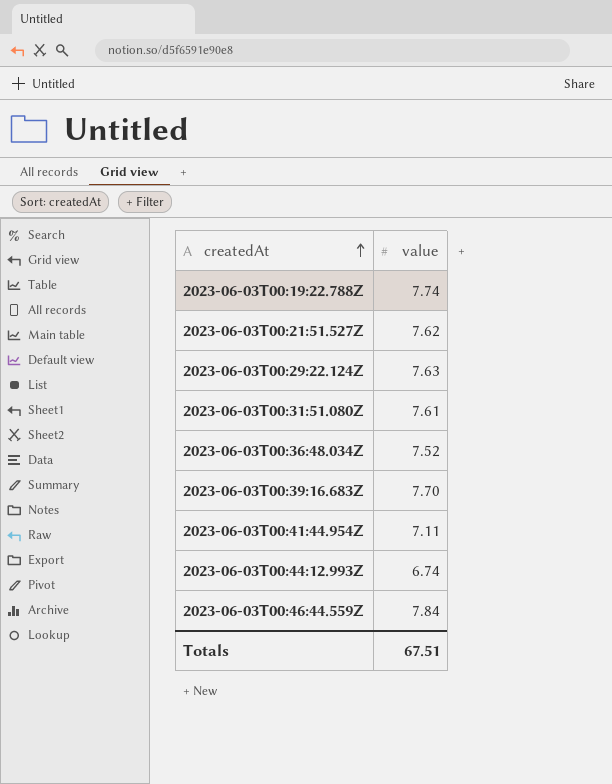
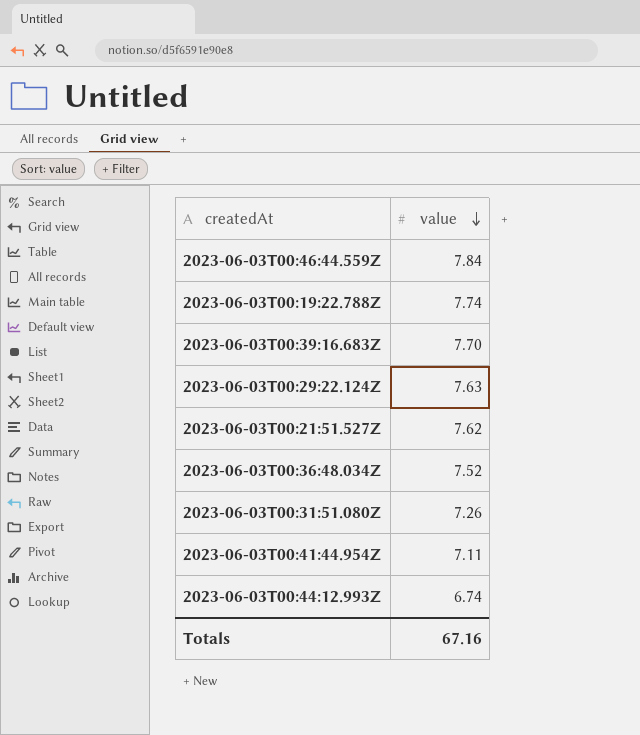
row order: createdAt ascending -> value descending
2023-06-03T00:31:51.080Z | value: 7.61 -> 7.26
Totals | value: 67.51 -> 67.16

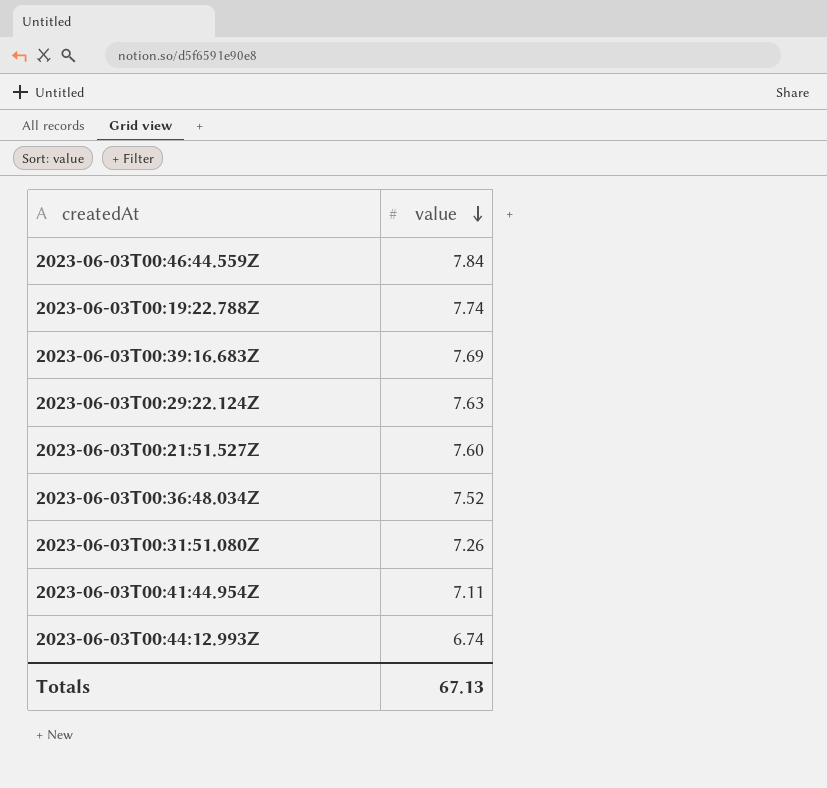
2023-06-03T00:39:16.683Z | value: 7.70 -> 7.69
2023-06-03T00:21:51.527Z | value: 7.62 -> 7.60
Totals | value: 67.16 -> 67.13

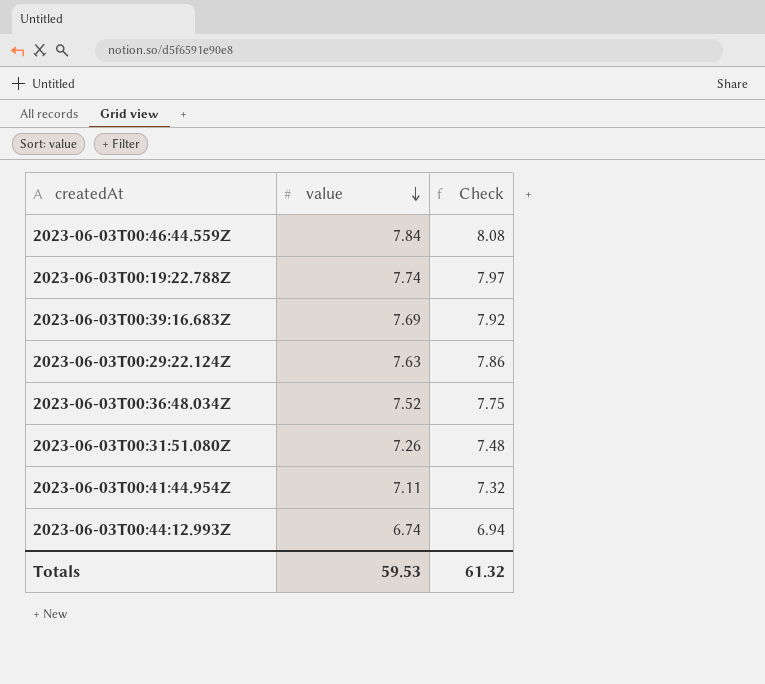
column Check | formula: none -> [value] * 1.03
row 2023-06-03T00:21:51.527Z: 7.60 -> none
Totals | value: 67.13 -> 59.53

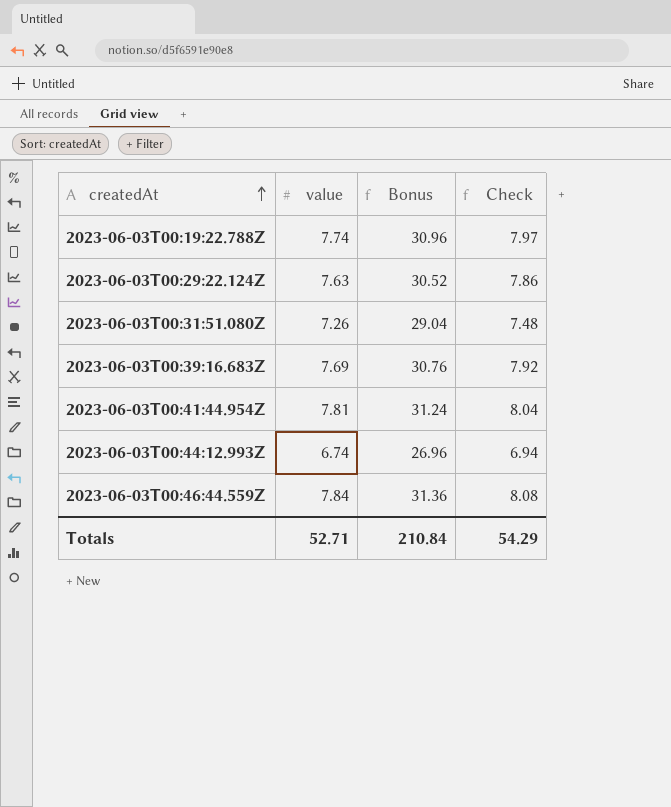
row order: value descending -> createdAt ascending
column Bonus | formula: none -> [value] * 4
row 2023-06-03T00:36:48.034Z: 7.52 | 7.75 -> none
2023-06-03T00:41:44.954Z | value: 7.11 -> 7.81
2023-06-03T00:41:44.954Z | Check: 7.32 -> 8.04
Totals | value: 59.53 -> 52.71
Totals | Check: 61.32 -> 54.29

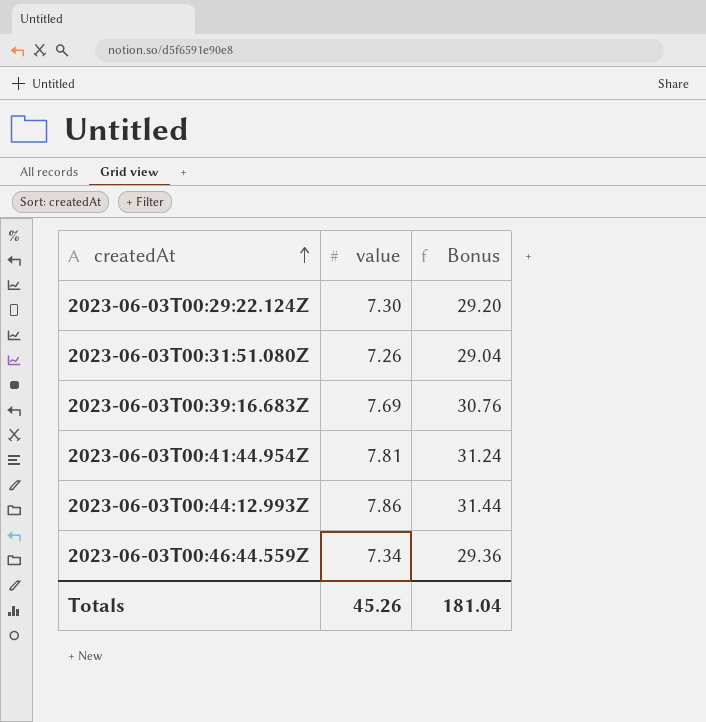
column Check | formula: [value] * 1.03 -> none
row 2023-06-03T00:19:22.788Z: 7.74 | 30.96 | 7.97 -> none
2023-06-03T00:29:22.124Z | value: 7.63 -> 7.30
2023-06-03T00:29:22.124Z | Bonus: 30.52 -> 29.20
2023-06-03T00:44:12.993Z | value: 6.74 -> 7.86
2023-06-03T00:44:12.993Z | Bonus: 26.96 -> 31.44
2023-06-03T00:46:44.559Z | value: 7.84 -> 7.34
2023-06-03T00:46:44.559Z | Bonus: 31.36 -> 29.36
Totals | value: 52.71 -> 45.26
Totals | Bonus: 210.84 -> 181.04

